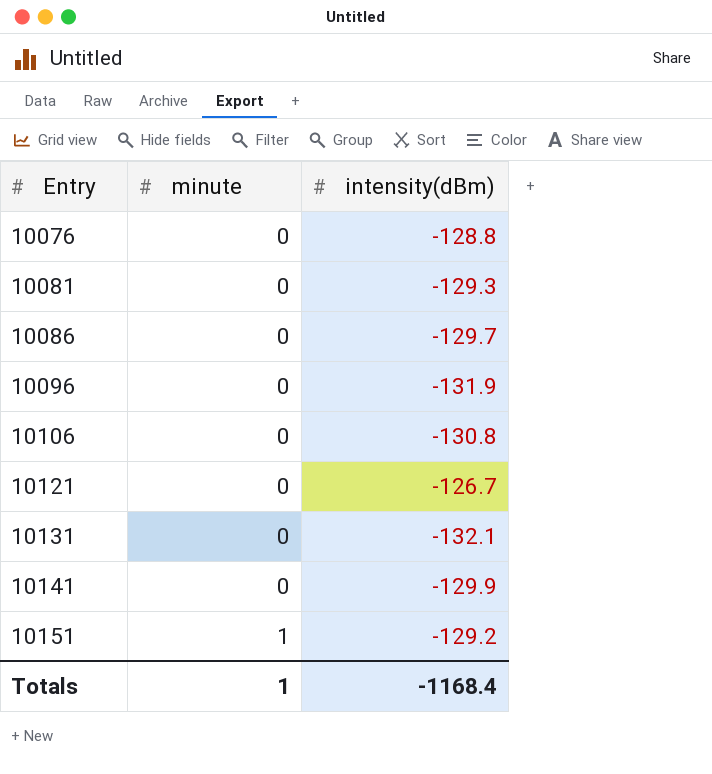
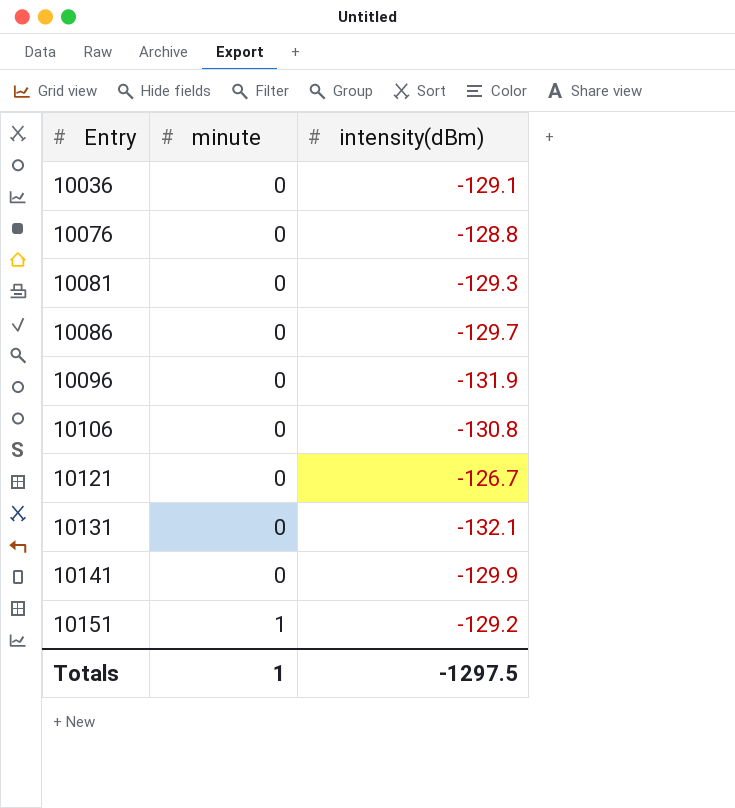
row 10036: none -> 0 | -129.1
Totals | intensity(dBm): -1168.4 -> -1297.5

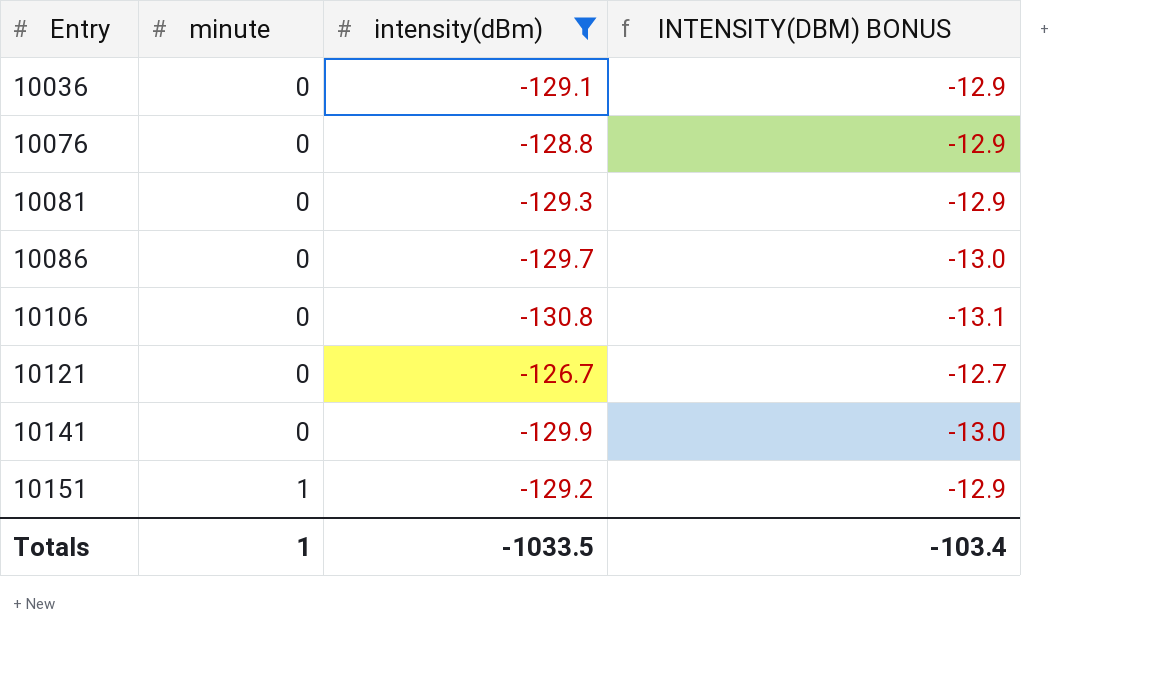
filter: none -> intensity(dBm) >= -130.8
column INTENSITY(DBM) BONUS | formula: none -> [intensity(dBm)] * 0.1
Totals | intensity(dBm): -1297.5 -> -1033.5

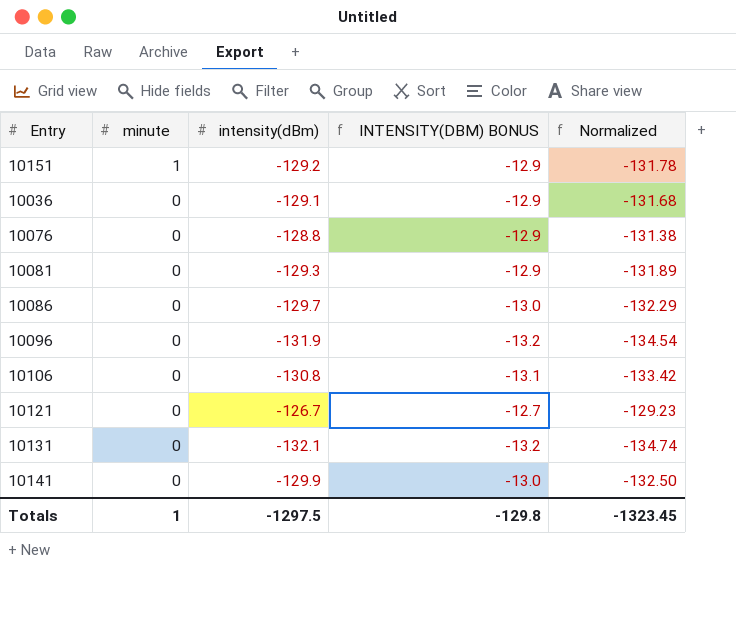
filter: intensity(dBm) >= -130.8 -> none
row order: Entry ascending -> minute descending
column Normalized | formula: none -> [intensity(dBm)] * 1.02
Totals | intensity(dBm): -1033.5 -> -1297.5
Totals | INTENSITY(DBM) BONUS: -103.4 -> -129.8

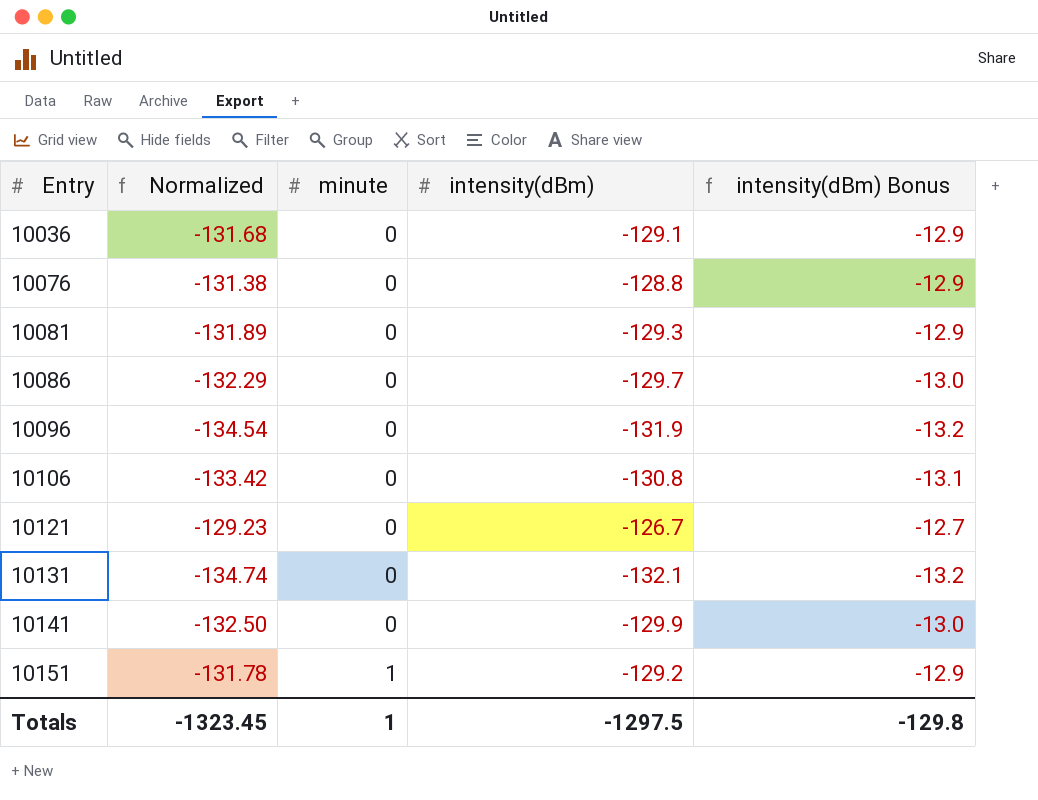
row order: minute descending -> Entry ascending
column Normalized | position: 5 -> 2
column name: INTENSITY(DBM) BONUS -> intensity(dBm) Bonus

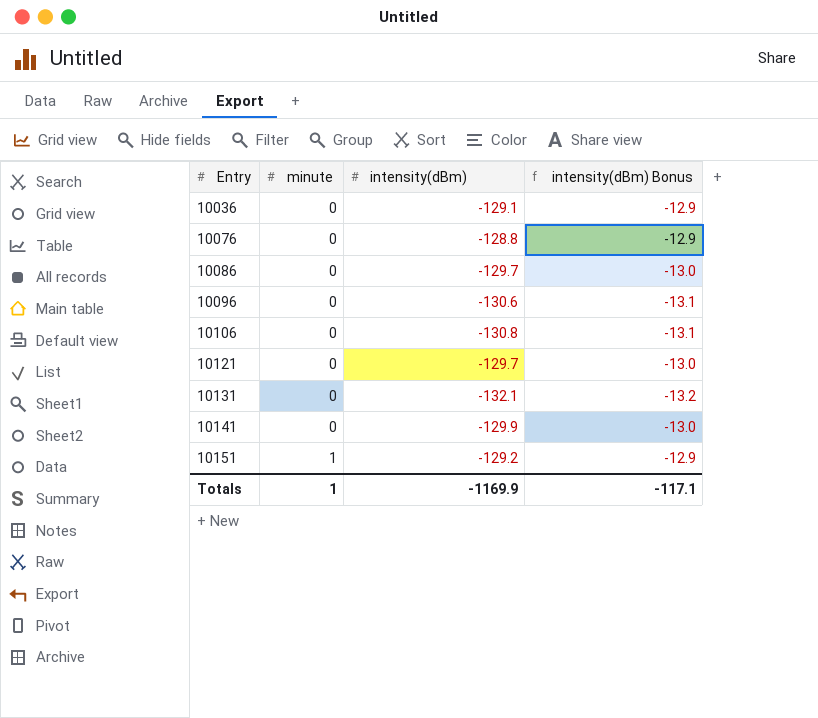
column Normalized | formula: [intensity(dBm)] * 1.02 -> none
row 10081: -131.89 | 0 | -129.3 | -12.9 -> none
10096 | intensity(dBm): -131.9 -> -130.6
10096 | intensity(dBm) Bonus: -13.2 -> -13.1
10121 | intensity(dBm): -126.7 -> -129.7
10121 | intensity(dBm) Bonus: -12.7 -> -13.0
Totals | intensity(dBm): -1297.5 -> -1169.9
Totals | intensity(dBm) Bonus: -129.8 -> -117.1

